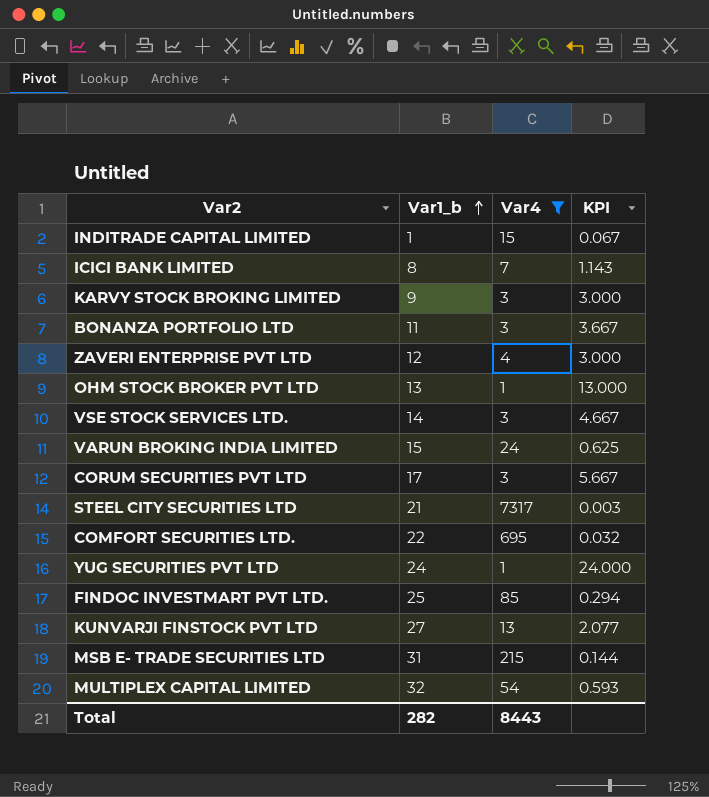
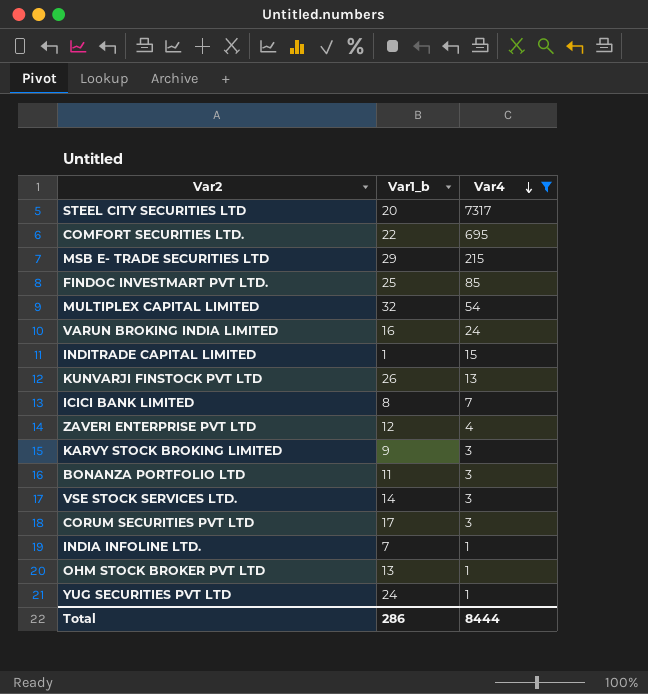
row order: Var1_b ascending -> Var4 descending
column KPI | formula: [Var1_b] / [Var4] -> none
STEEL CITY SECURITIES LTD | Var1_b: 21 -> 20
MSB E- TRADE SECURITIES LTD | Var1_b: 31 -> 29
VARUN BROKING INDIA LIMITED | Var1_b: 15 -> 16
KUNVARJI FINSTOCK PVT LTD | Var1_b: 27 -> 26
row INDIA INFOLINE LTD.: none -> 7 | 1
Total | Var1_b: 282 -> 286
Total | Var4: 8443 -> 8444

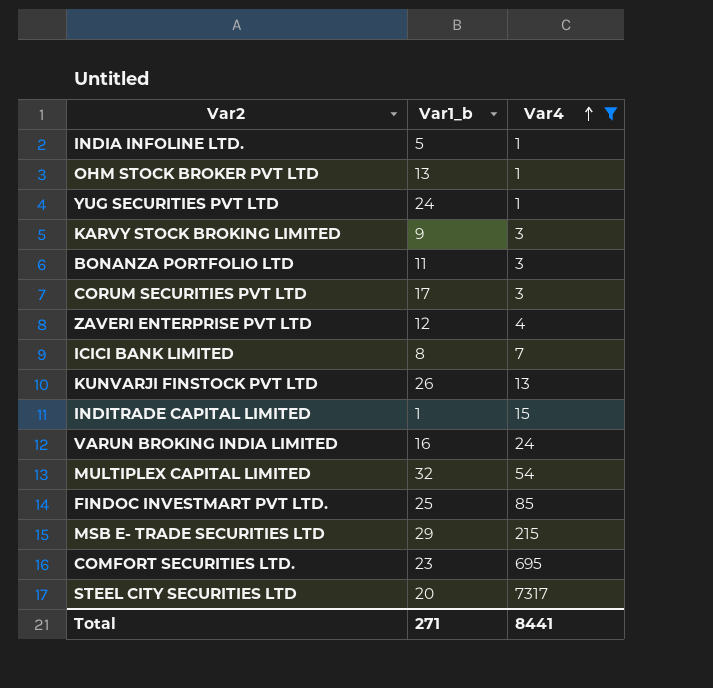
row order: Var4 descending -> Var4 ascending
row VSE STOCK SERVICES LTD.: 14 | 3 -> none
INDIA INFOLINE LTD. | Var1_b: 7 -> 5
COMFORT SECURITIES LTD. | Var1_b: 22 -> 23
Total | Var1_b: 286 -> 271
Total | Var4: 8444 -> 8441

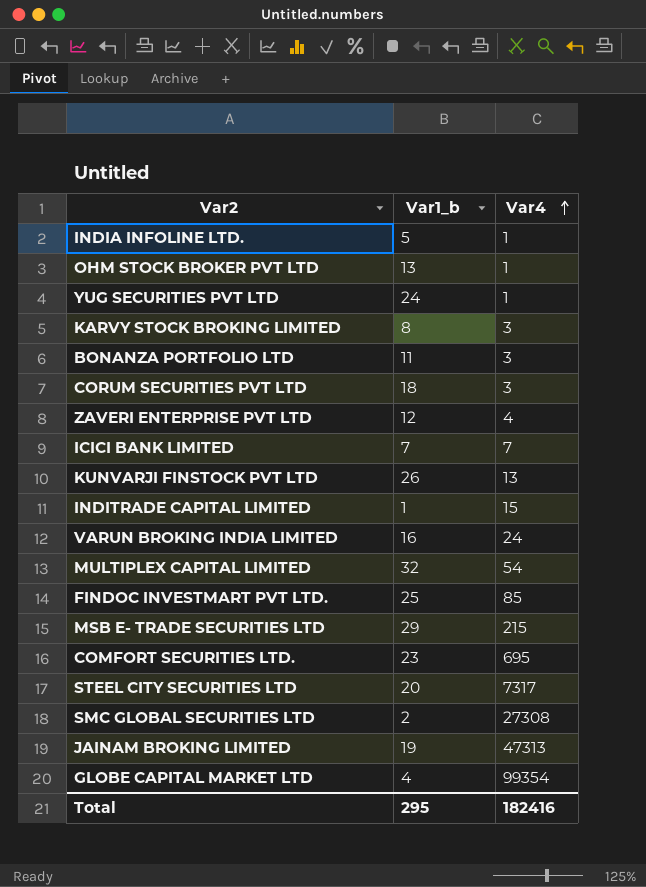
filter: Var4 <= 7317 -> none
KARVY STOCK BROKING LIMITED | Var1_b: 9 -> 8
CORUM SECURITIES PVT LTD | Var1_b: 17 -> 18
ICICI BANK LIMITED | Var1_b: 8 -> 7
Total | Var1_b: 271 -> 295
Total | Var4: 8441 -> 182416

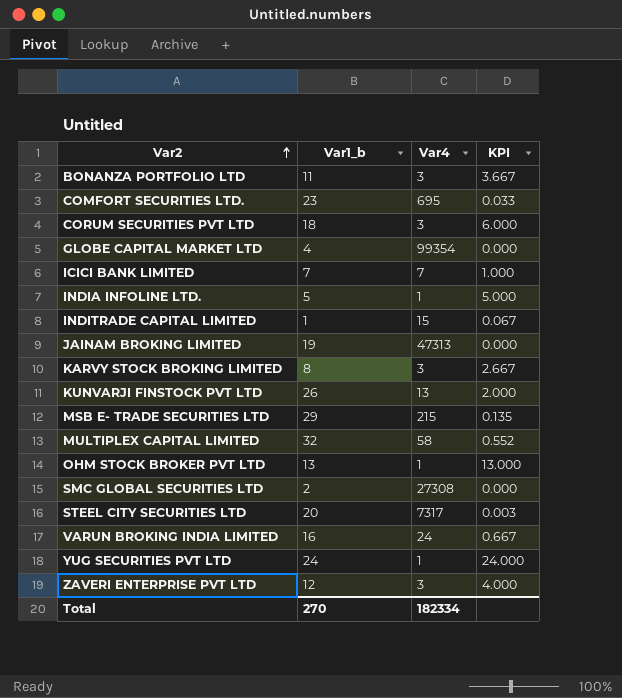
row order: Var4 ascending -> Var2 ascending
column KPI | formula: none -> [Var1_b] / [Var4]
row FINDOC INVESTMART PVT LTD.: 25 | 85 -> none
MULTIPLEX CAPITAL LIMITED | Var4: 54 -> 58
ZAVERI ENTERPRISE PVT LTD | Var4: 4 -> 3
Total | Var1_b: 295 -> 270
Total | Var4: 182416 -> 182334

